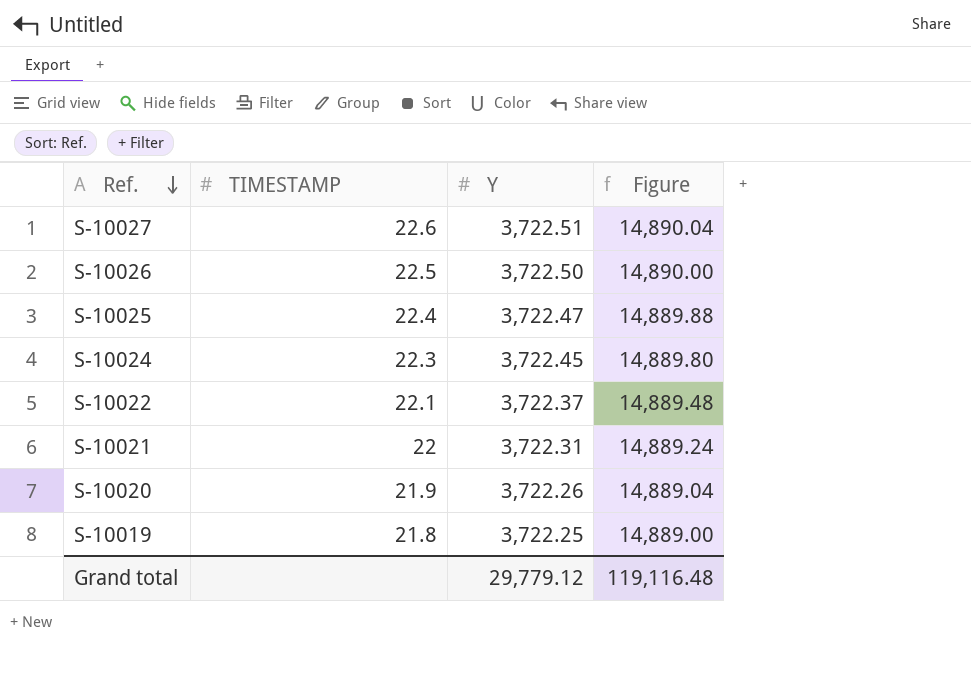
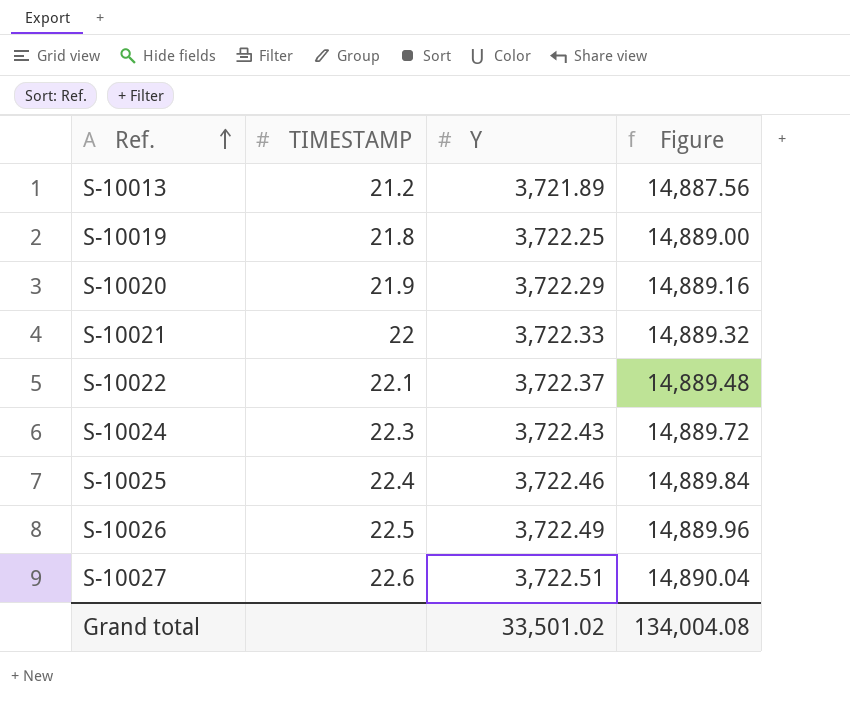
row order: Ref. descending -> Ref. ascending
row S-10013: none -> 21.2 | 3,721.89 | 14,887.56
S-10020 | Y: 3,722.26 -> 3,722.29
S-10020 | Figure: 14,889.04 -> 14,889.16
S-10021 | Y: 3,722.31 -> 3,722.33
S-10021 | Figure: 14,889.24 -> 14,889.32
S-10024 | Y: 3,722.45 -> 3,722.43
S-10024 | Figure: 14,889.80 -> 14,889.72
S-10025 | Y: 3,722.47 -> 3,722.46
S-10025 | Figure: 14,889.88 -> 14,889.84
S-10026 | Y: 3,722.50 -> 3,722.49
S-10026 | Figure: 14,890.00 -> 14,889.96
Grand total | Y: 29,779.12 -> 33,501.02
Grand total | Figure: 119,116.48 -> 134,004.08

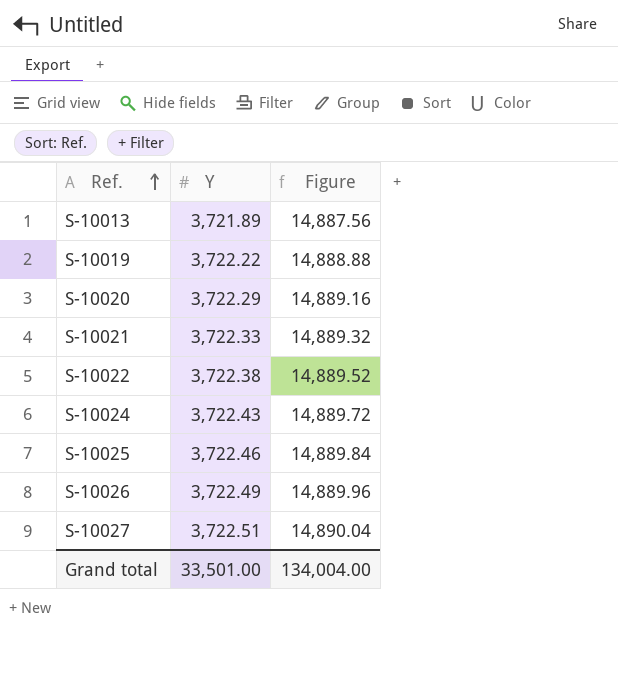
column TIMESTAMP | position: 2 -> none
S-10019 | Y: 3,722.25 -> 3,722.22
S-10019 | Figure: 14,889.00 -> 14,888.88
S-10022 | Y: 3,722.37 -> 3,722.38
S-10022 | Figure: 14,889.48 -> 14,889.52
Grand total | Y: 33,501.02 -> 33,501.00
Grand total | Figure: 134,004.08 -> 134,004.00

